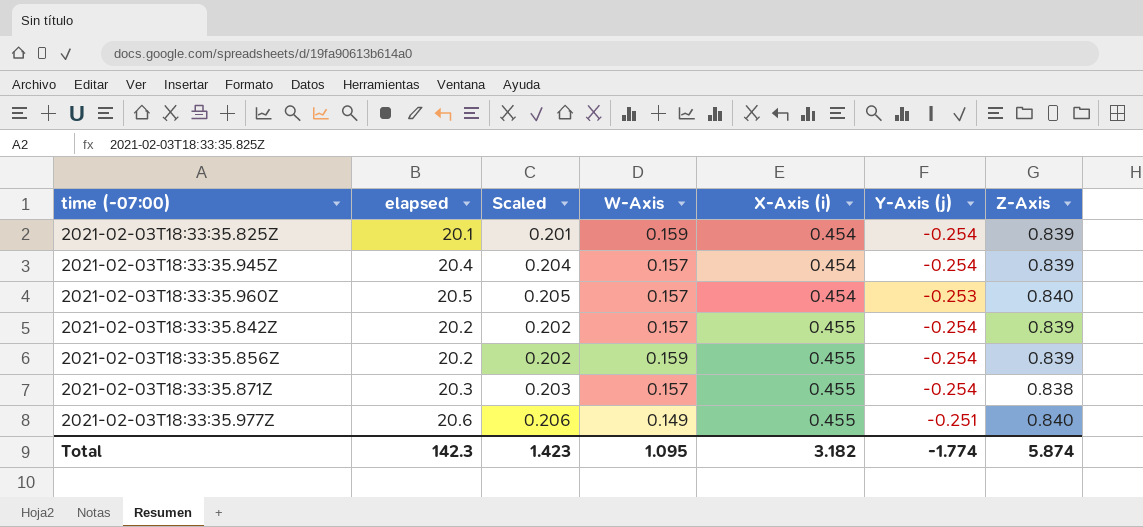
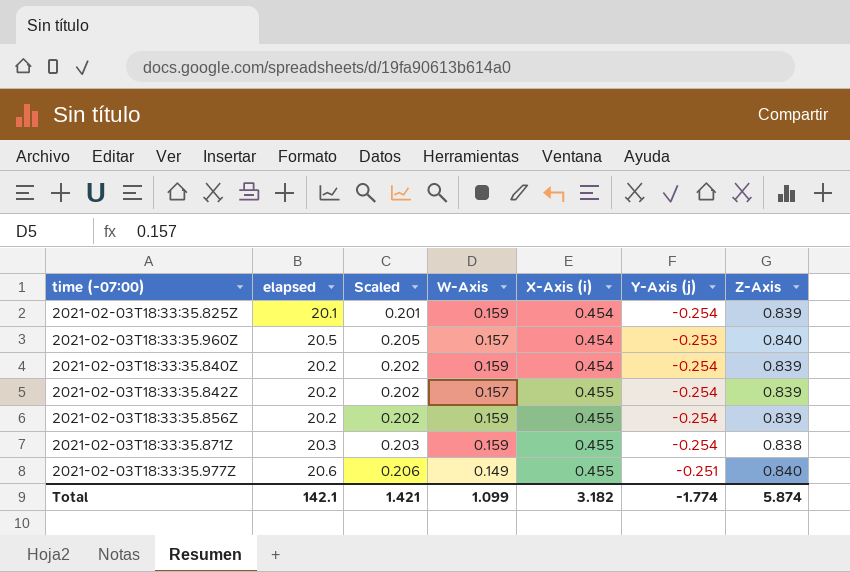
row 2021-02-03T18:33:35.945Z: 20.4 | 0.204 | 0.157 | 0.454 | -0.254 | 0.839 -> none
row 2021-02-03T18:33:35.840Z: none -> 20.2 | 0.202 | 0.159 | 0.454 | -0.254 | 0.839
2021-02-03T18:33:35.871Z | W-Axis: 0.157 -> 0.159
Total | elapsed: 142.3 -> 142.1
Total | Scaled: 1.423 -> 1.421
Total | W-Axis: 1.095 -> 1.099

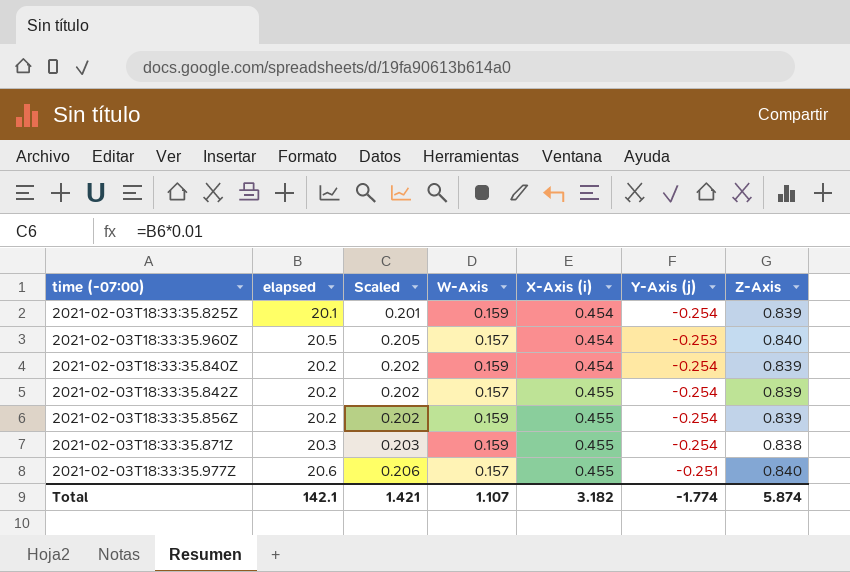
2021-02-03T18:33:35.977Z | W-Axis: 0.149 -> 0.157
Total | W-Axis: 1.099 -> 1.107

